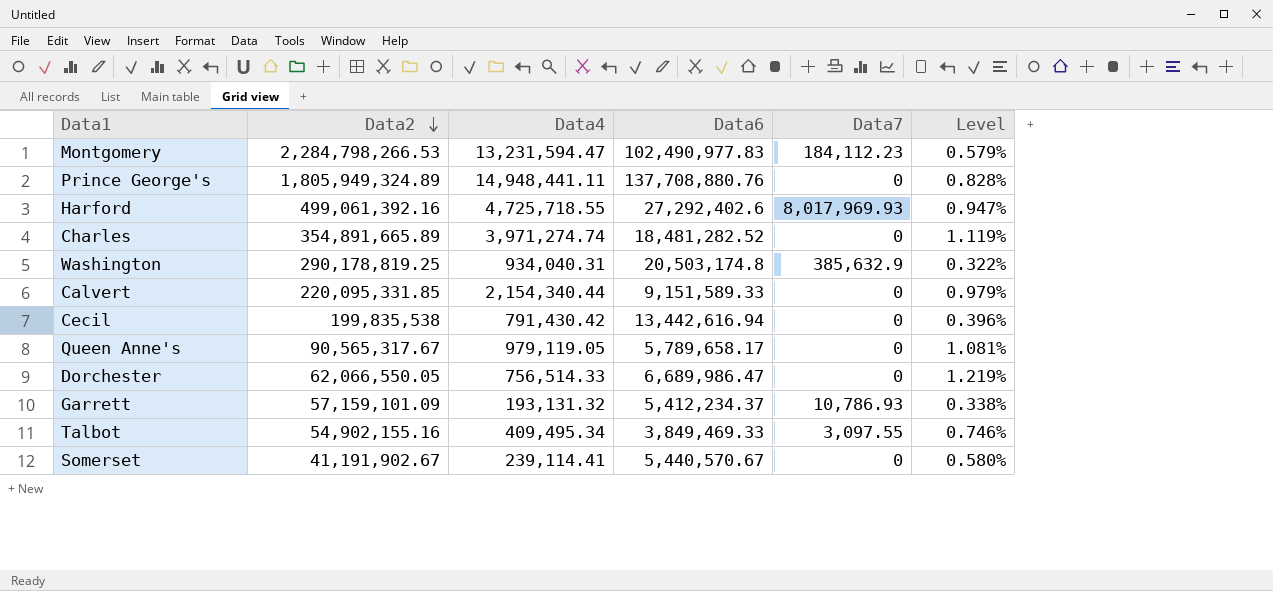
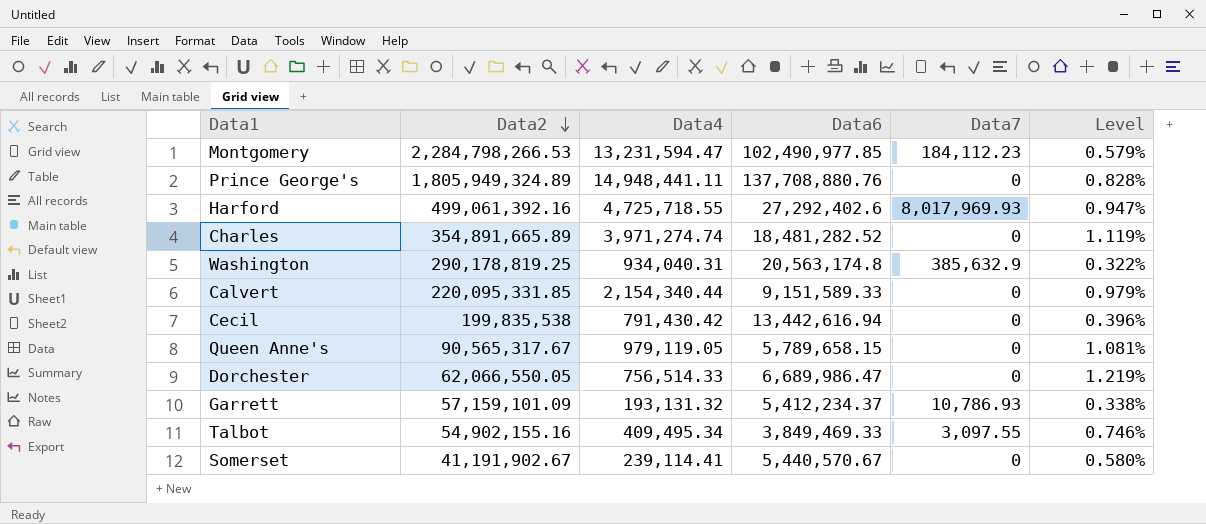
Montgomery | Data6: 102,490,977.83 -> 102,490,977.85
Washington | Data6: 20,503,174.8 -> 20,563,174.8
Queen Anne's | Data6: 5,789,658.17 -> 5,789,658.15

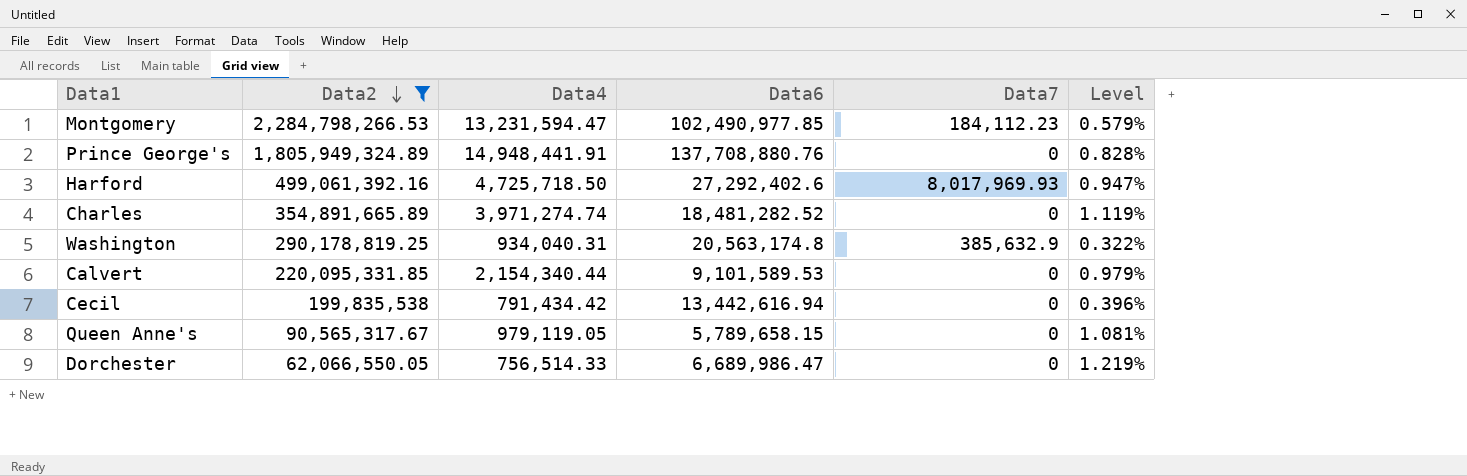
filter: none -> Data2 >= 62,066,550.05
Prince George's | Data4: 14,948,441.11 -> 14,948,441.91
Harford | Data4: 4,725,718.55 -> 4,725,718.50
Calvert | Data6: 9,151,589.33 -> 9,101,589.53
Cecil | Data4: 791,430.42 -> 791,434.42

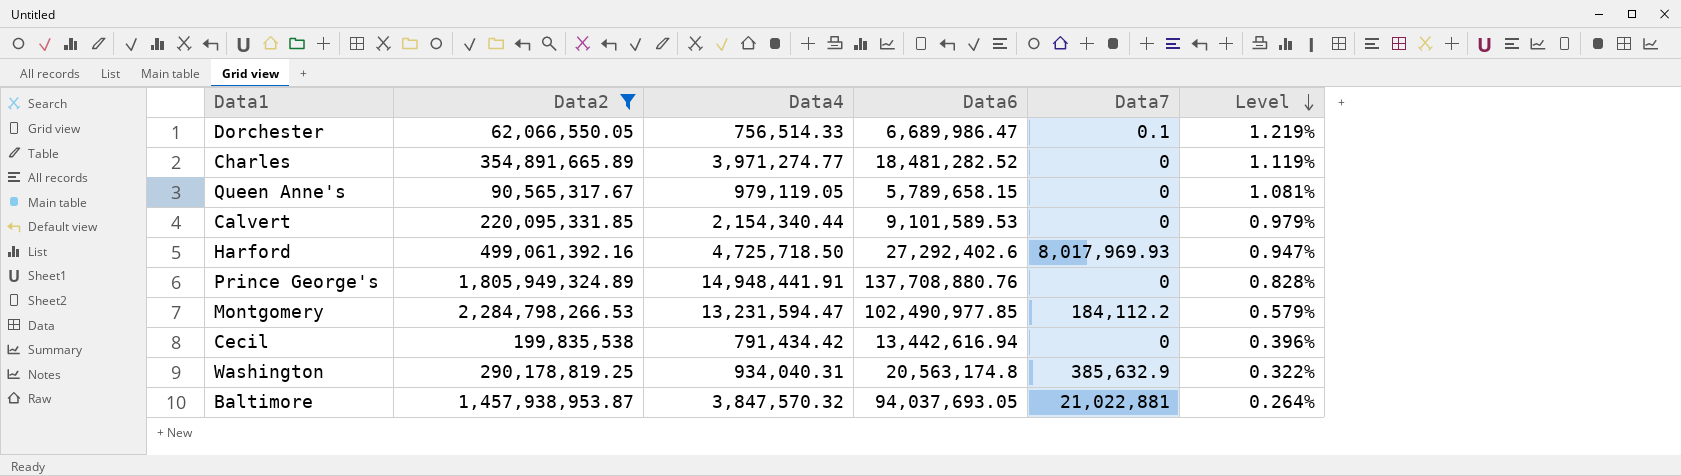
row order: Data2 descending -> Level descending
Dorchester | Data7: 0 -> 0.1
Charles | Data4: 3,971,274.74 -> 3,971,274.77
Montgomery | Data7: 184,112.23 -> 184,112.2
row Baltimore: none -> 1,457,938,953.87 | 3,847,570.32 | 94,037,693.05 | 21,022,881 | 0.264%

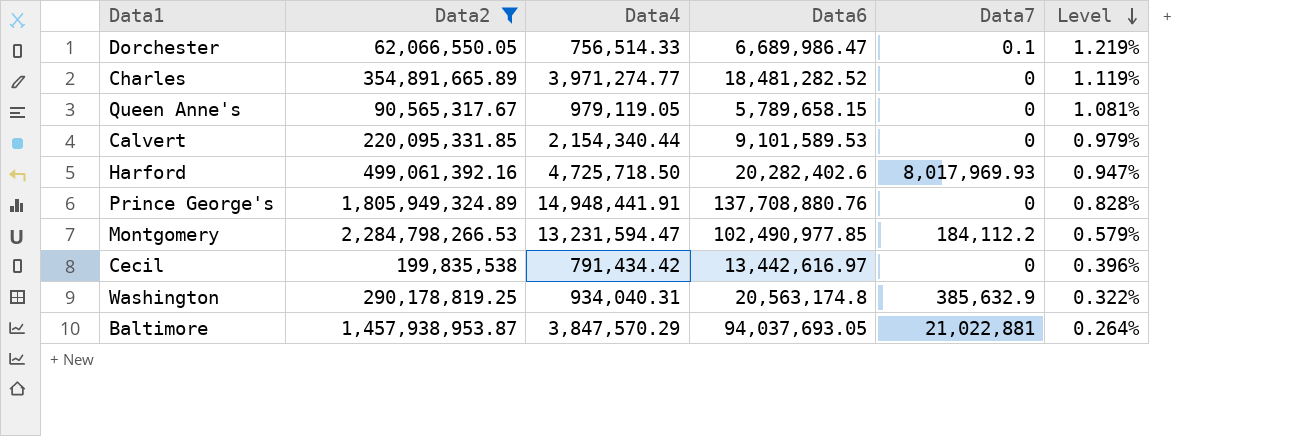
Harford | Data6: 27,292,402.6 -> 20,282,402.6
Cecil | Data6: 13,442,616.94 -> 13,442,616.97
Baltimore | Data4: 3,847,570.32 -> 3,847,570.29

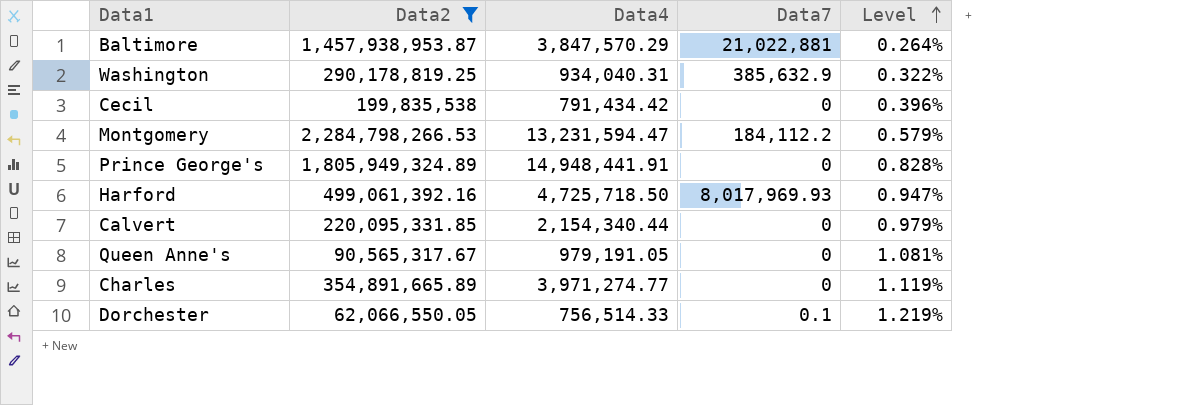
row order: Level descending -> Level ascending
column Data6 | position: 4 -> none
Queen Anne's | Data4: 979,119.05 -> 979,191.05

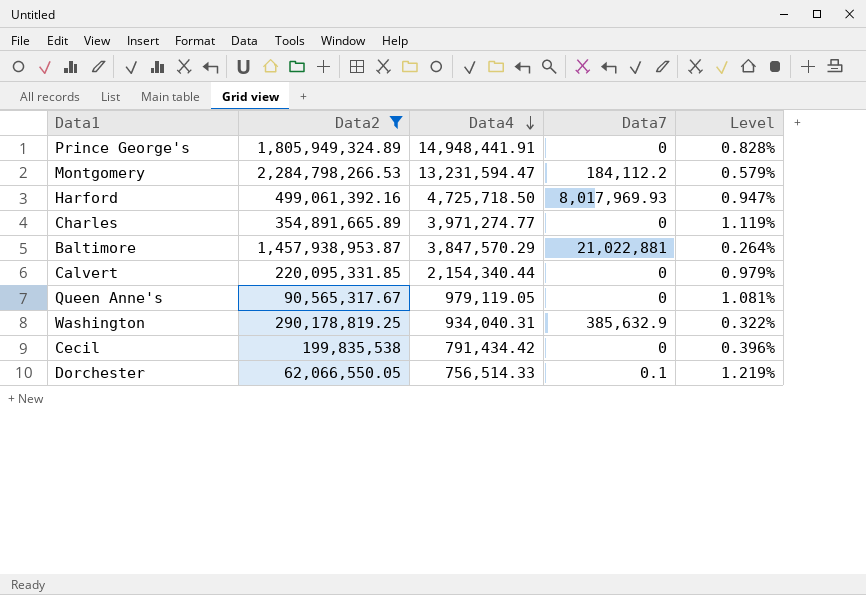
row order: Level ascending -> Data4 descending
Queen Anne's | Data4: 979,191.05 -> 979,119.05

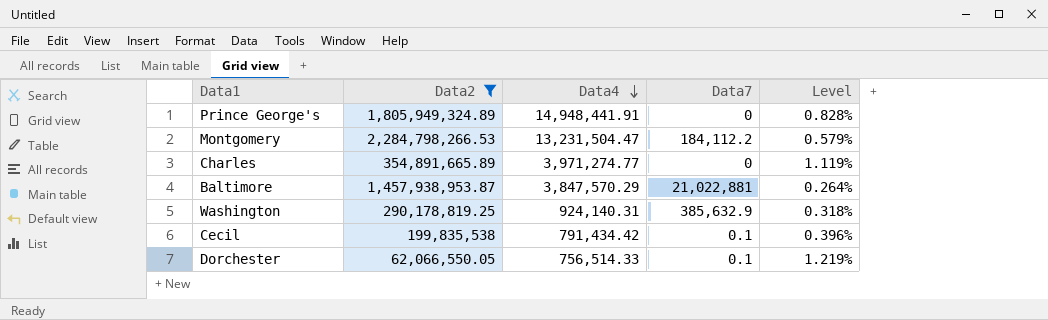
row Harford: 499,061,392.16 | 4,725,718.50 | 8,017,969.93 | 0.947% -> none
row Calvert: 220,095,331.85 | 2,154,340.44 | 0 | 0.979% -> none
row Queen Anne's: 90,565,317.67 | 979,119.05 | 0 | 1.081% -> none
Montgomery | Data4: 13,231,594.47 -> 13,231,504.47
Washington | Data4: 934,040.31 -> 924,140.31
Washington | Level: 0.322% -> 0.318%
Cecil | Data7: 0 -> 0.1

